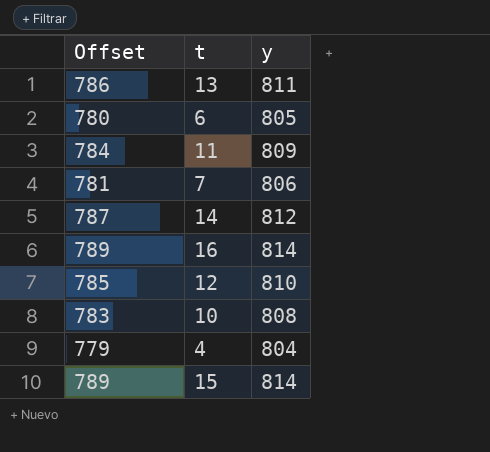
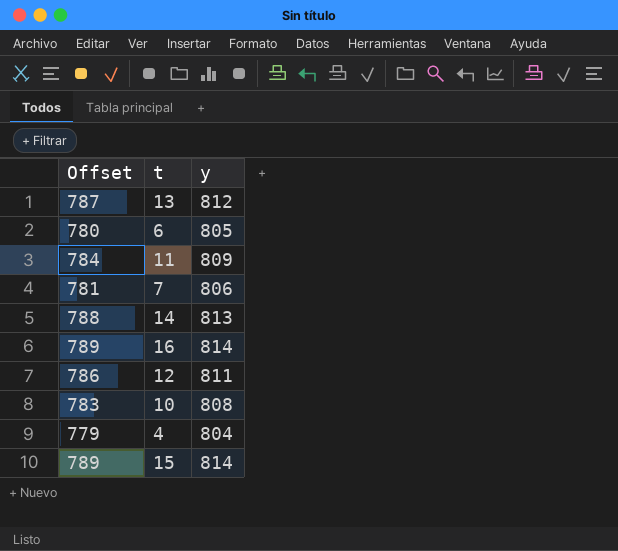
13 | Offset: 786 -> 787
13 | y: 811 -> 812
14 | Offset: 787 -> 788
14 | y: 812 -> 813
12 | Offset: 785 -> 786
12 | y: 810 -> 811

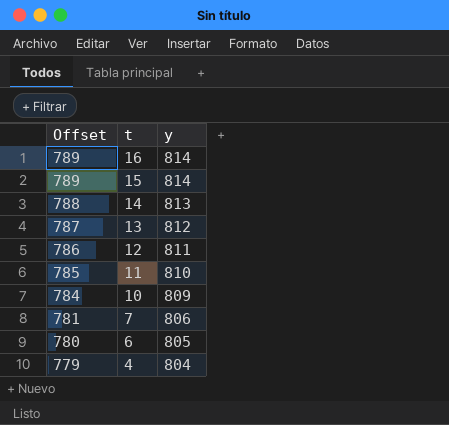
row order: none -> Offset descending
11 | Offset: 784 -> 785
11 | y: 809 -> 810
10 | Offset: 783 -> 784
10 | y: 808 -> 809

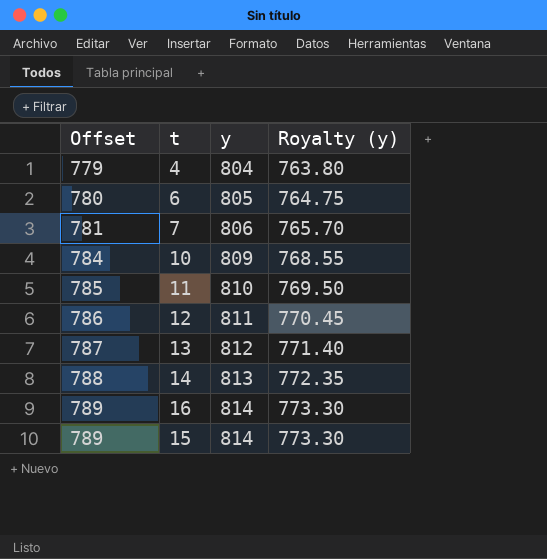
row order: Offset descending -> Offset ascending
column Royalty (y) | formula: none -> [y] * 0.95

